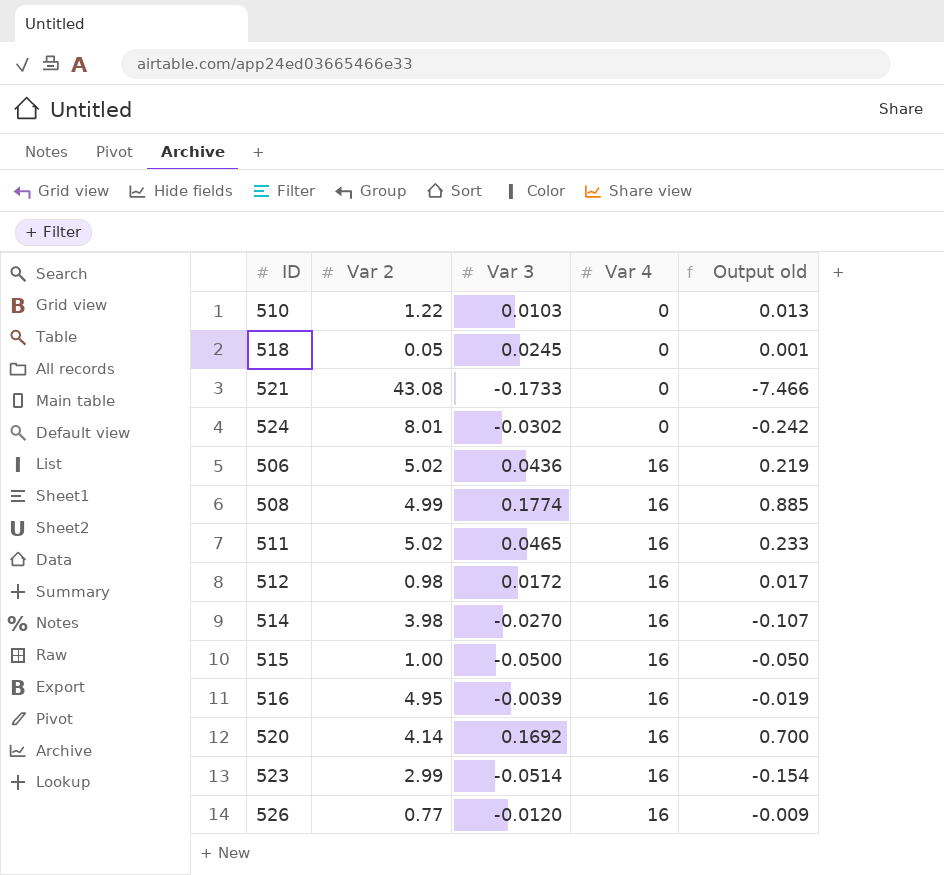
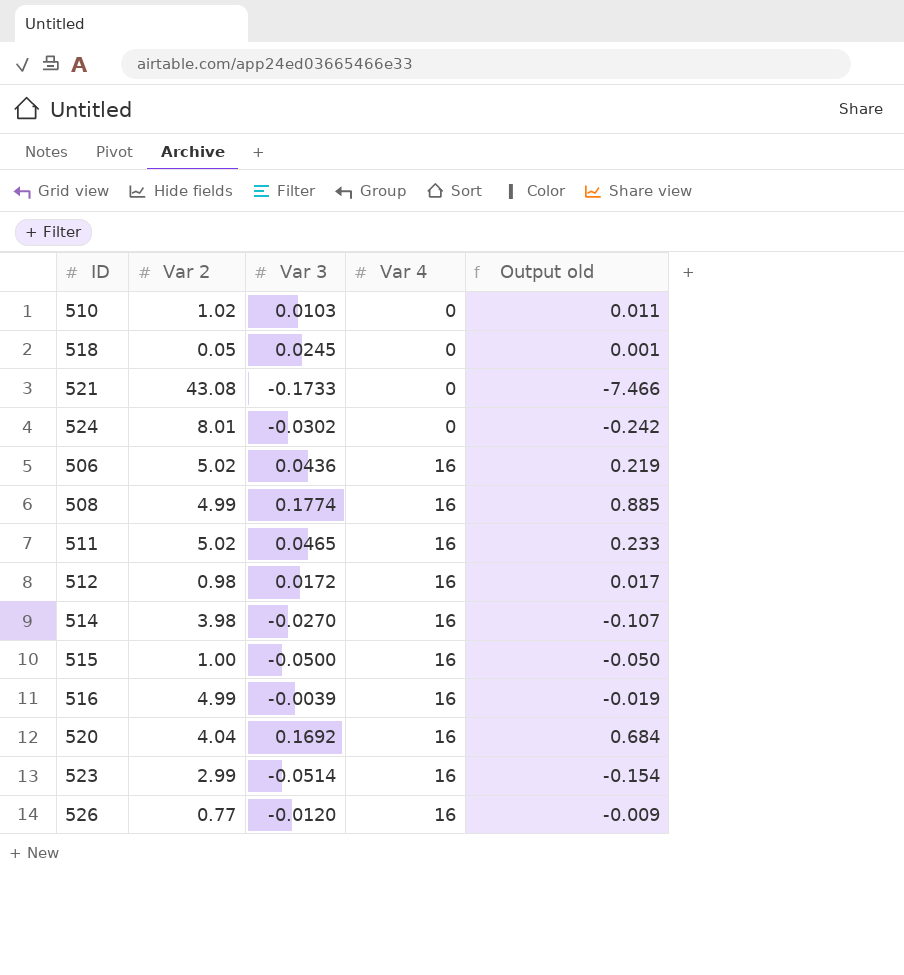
510 | Var 2: 1.22 -> 1.02
510 | Output old: 0.013 -> 0.011
516 | Var 2: 4.95 -> 4.99
520 | Var 2: 4.14 -> 4.04
520 | Output old: 0.700 -> 0.684

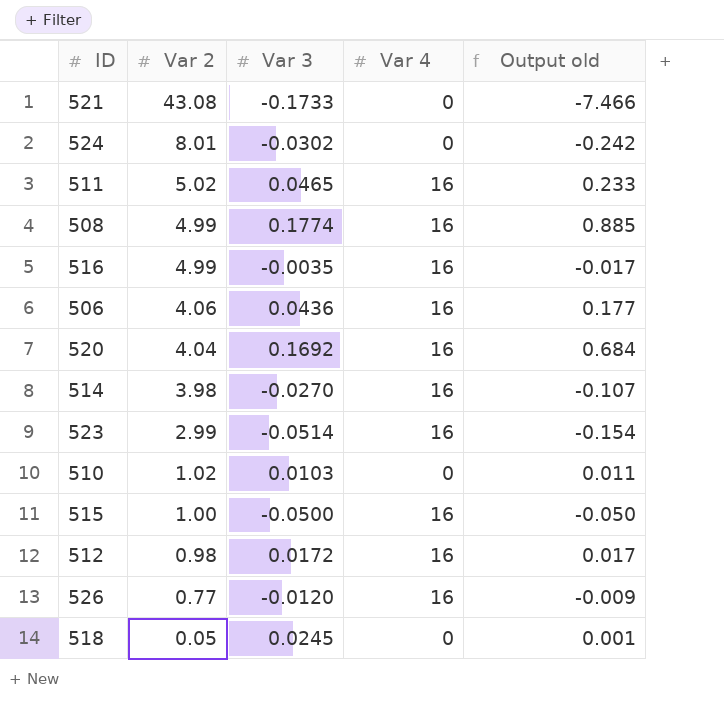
row order: Var 4 ascending -> Var 2 descending
516 | Var 3: -0.0039 -> -0.0035
516 | Output old: -0.019 -> -0.017
506 | Var 2: 5.02 -> 4.06
506 | Output old: 0.219 -> 0.177

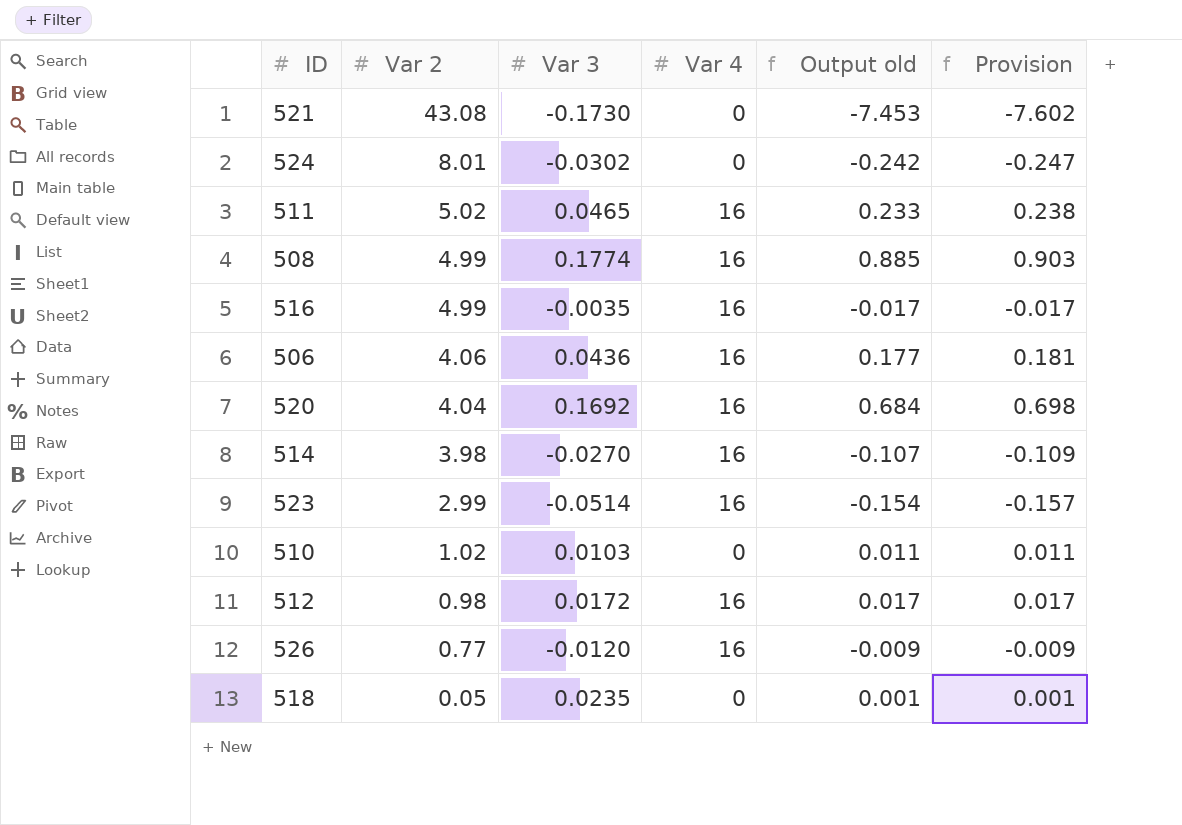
column Provision | formula: none -> [Output old] * 1.02
row 515: 1.00 | -0.0500 | 16 | -0.050 -> none
521 | Var 3: -0.1733 -> -0.1730
521 | Output old: -7.466 -> -7.453
518 | Var 3: 0.0245 -> 0.0235

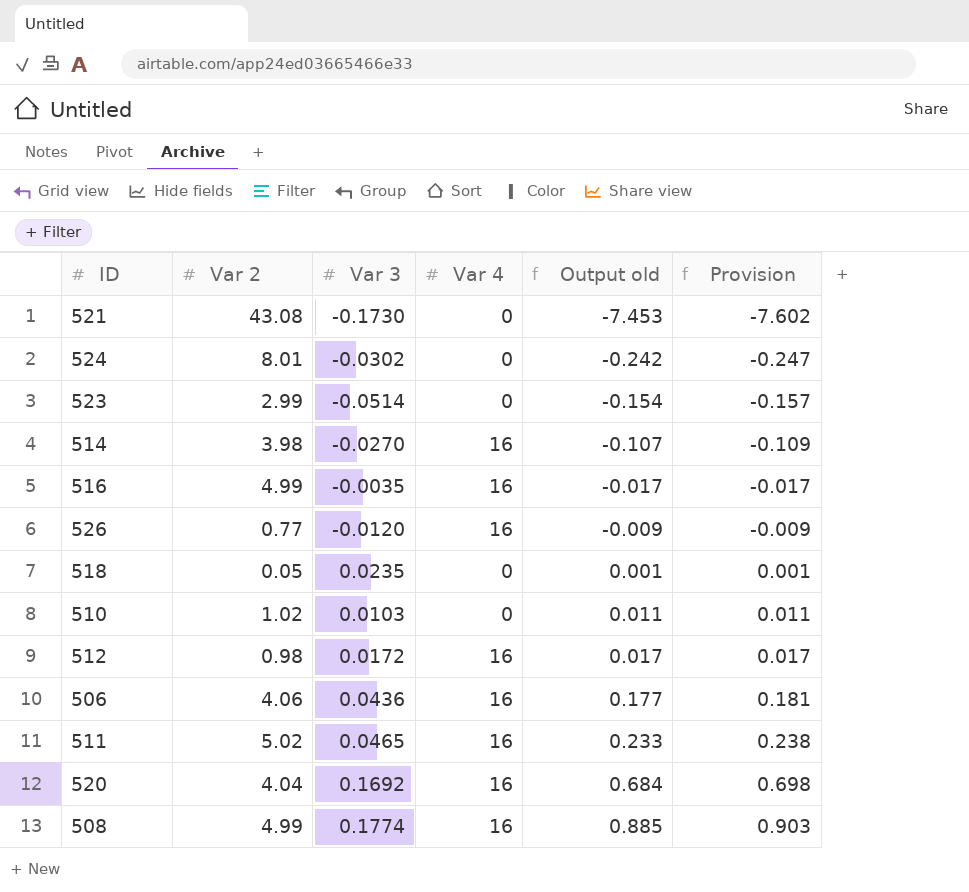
row order: Var 2 descending -> Output old ascending
523 | Var 4: 16 -> 0

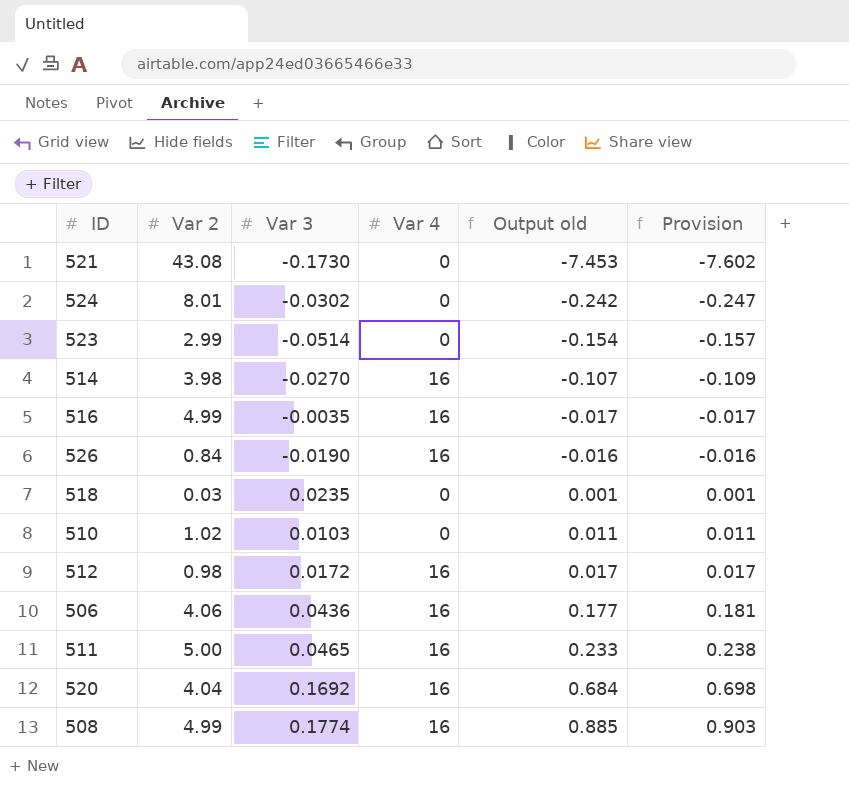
526 | Var 2: 0.77 -> 0.84
526 | Var 3: -0.0120 -> -0.0190
526 | Output old: -0.009 -> -0.016
526 | Provision: -0.009 -> -0.016
518 | Var 2: 0.05 -> 0.03
511 | Var 2: 5.02 -> 5.00

